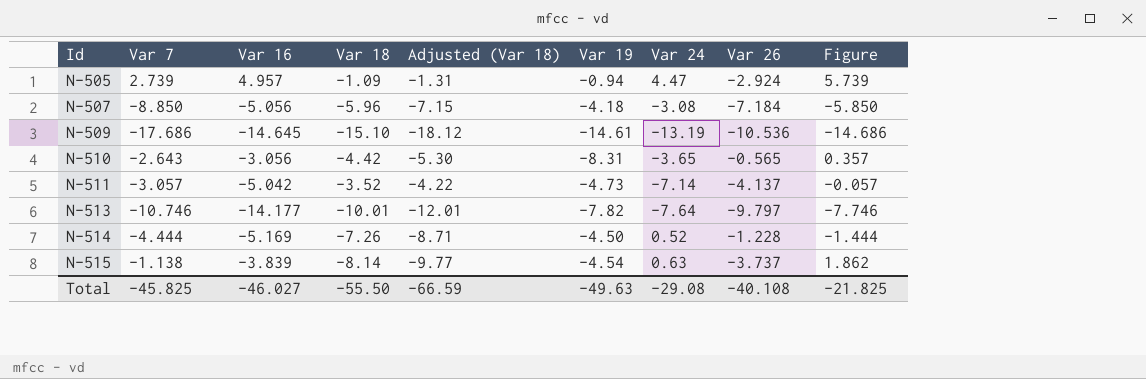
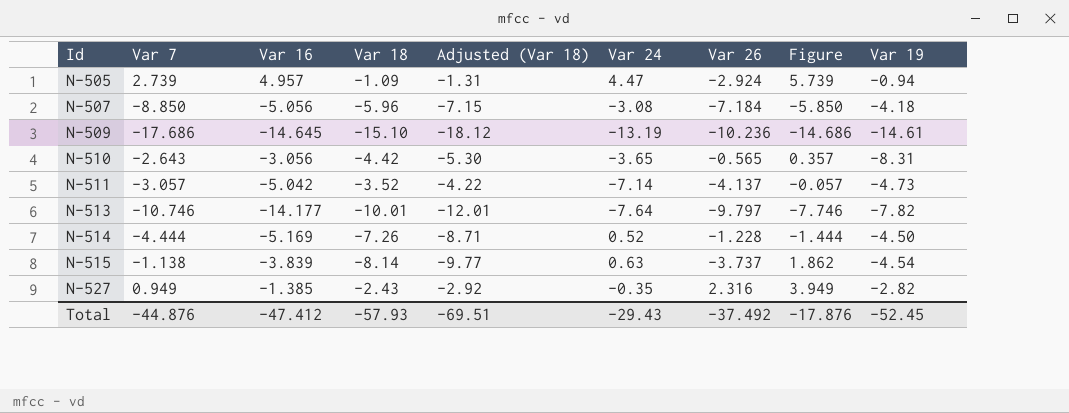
column Var 19 | position: 6 -> 9
N-509 | Var 26: -10.536 -> -10.236
row N-527: none -> 0.949 | -1.385 | -2.43 | -2.92 | -0.35 | 2.316 | 3.949 | -2.82
Total | Var 7: -45.825 -> -44.876
Total | Var 16: -46.027 -> -47.412
Total | Var 18: -55.50 -> -57.93
Total | Adjusted (Var 18): -66.59 -> -69.51
Total | Var 24: -29.08 -> -29.43
Total | Var 26: -40.108 -> -37.492
Total | Figure: -21.825 -> -17.876
Total | Var 19: -49.63 -> -52.45

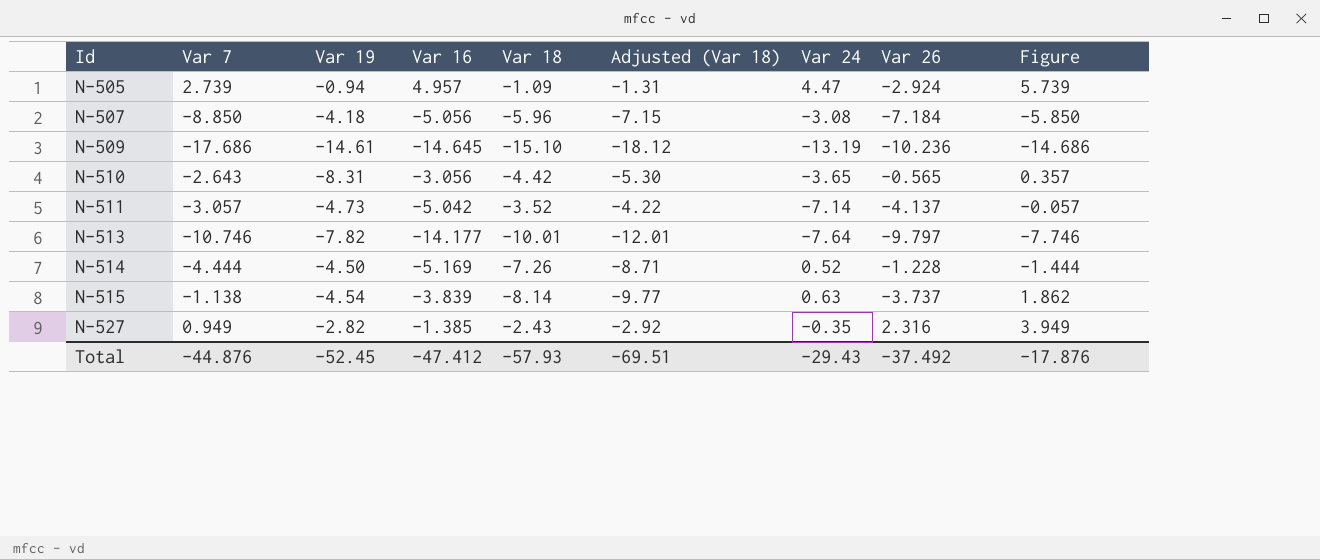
column Var 19 | position: 9 -> 3

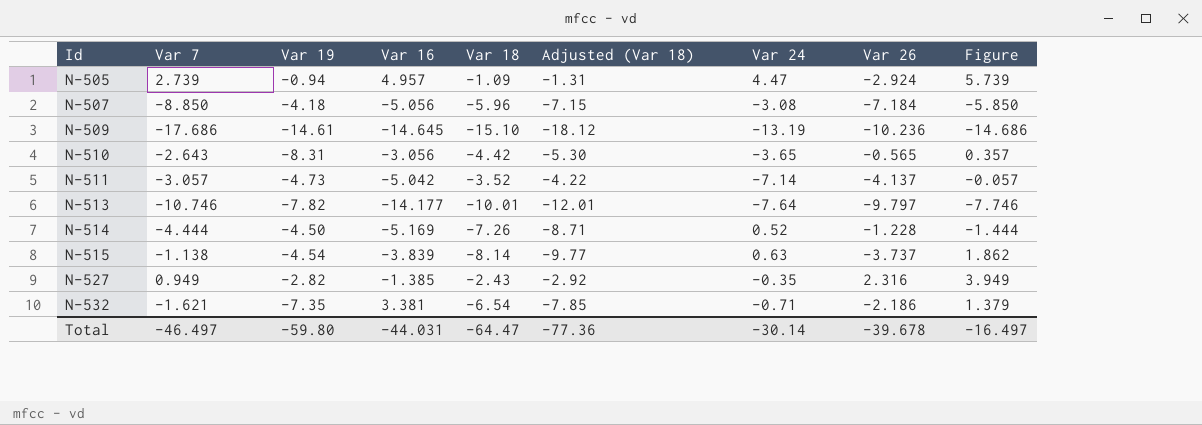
row N-532: none -> -1.621 | -7.35 | 3.381 | -6.54 | -7.85 | -0.71 | -2.186 | 1.379
Total | Var 7: -44.876 -> -46.497
Total | Var 19: -52.45 -> -59.80
Total | Var 16: -47.412 -> -44.031
Total | Var 18: -57.93 -> -64.47
Total | Adjusted (Var 18): -69.51 -> -77.36
Total | Var 24: -29.43 -> -30.14
Total | Var 26: -37.492 -> -39.678
Total | Figure: -17.876 -> -16.497

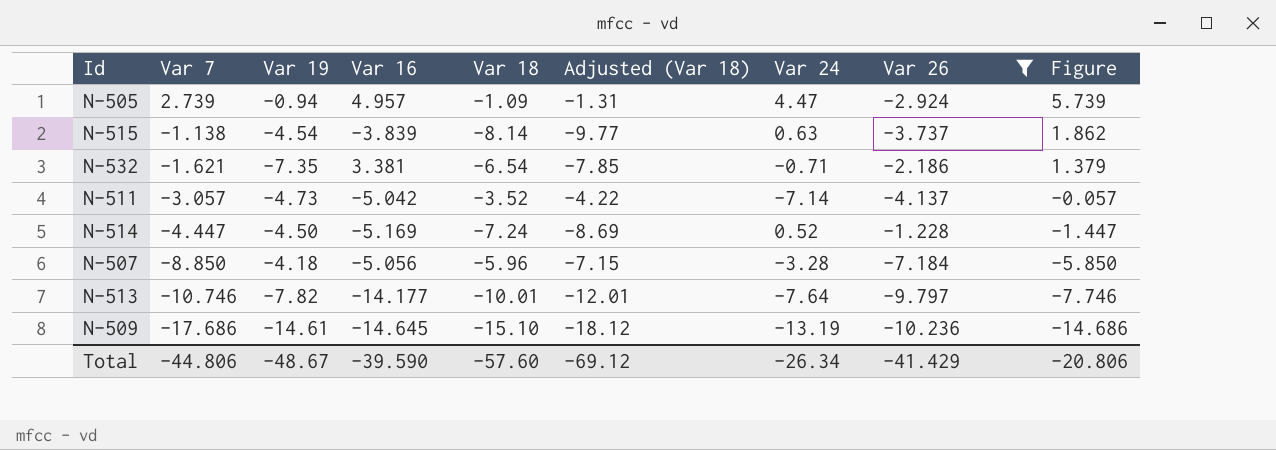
filter: none -> Var 26 <= -1.228
row order: Id ascending -> Var 7 descending
N-514 | Var 7: -4.444 -> -4.447
N-514 | Var 18: -7.26 -> -7.24
N-514 | Adjusted (Var 18): -8.71 -> -8.69
N-514 | Figure: -1.444 -> -1.447
N-507 | Var 24: -3.08 -> -3.28
Total | Var 7: -46.497 -> -44.806
Total | Var 19: -59.80 -> -48.67
Total | Var 16: -44.031 -> -39.590
Total | Var 18: -64.47 -> -57.60
Total | Adjusted (Var 18): -77.36 -> -69.12
Total | Var 24: -30.14 -> -26.34
Total | Var 26: -39.678 -> -41.429
Total | Figure: -16.497 -> -20.806

